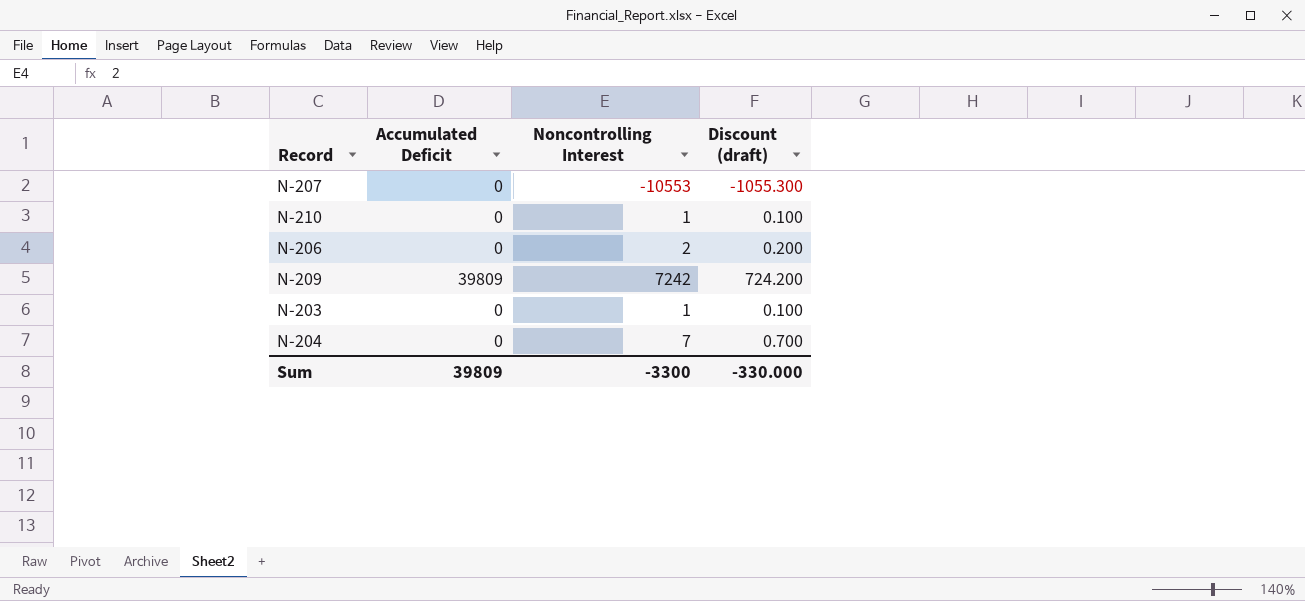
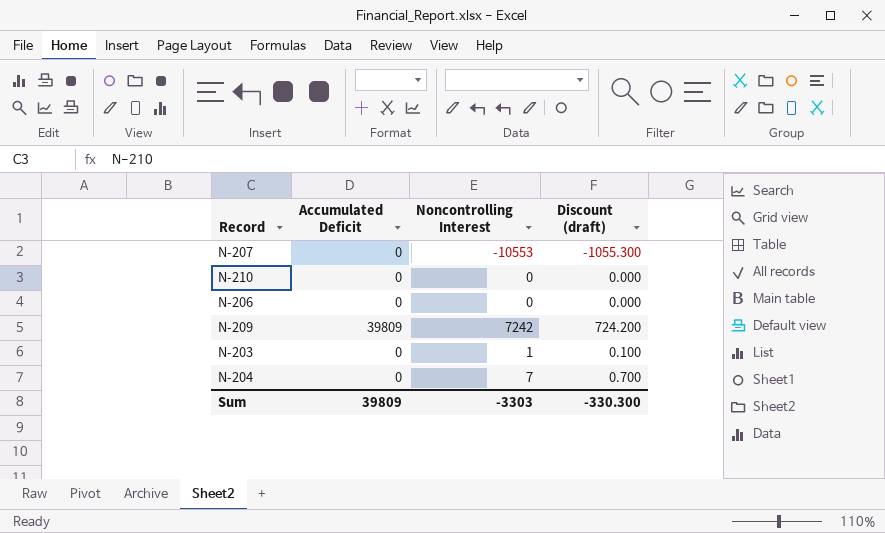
N-210 | Noncontrolling Interest: 1 -> 0
N-210 | Discount (draft): 0.100 -> 0.000
N-206 | Noncontrolling Interest: 2 -> 0
N-206 | Discount (draft): 0.200 -> 0.000
Sum | Noncontrolling Interest: -3300 -> -3303
Sum | Discount (draft): -330.000 -> -330.300

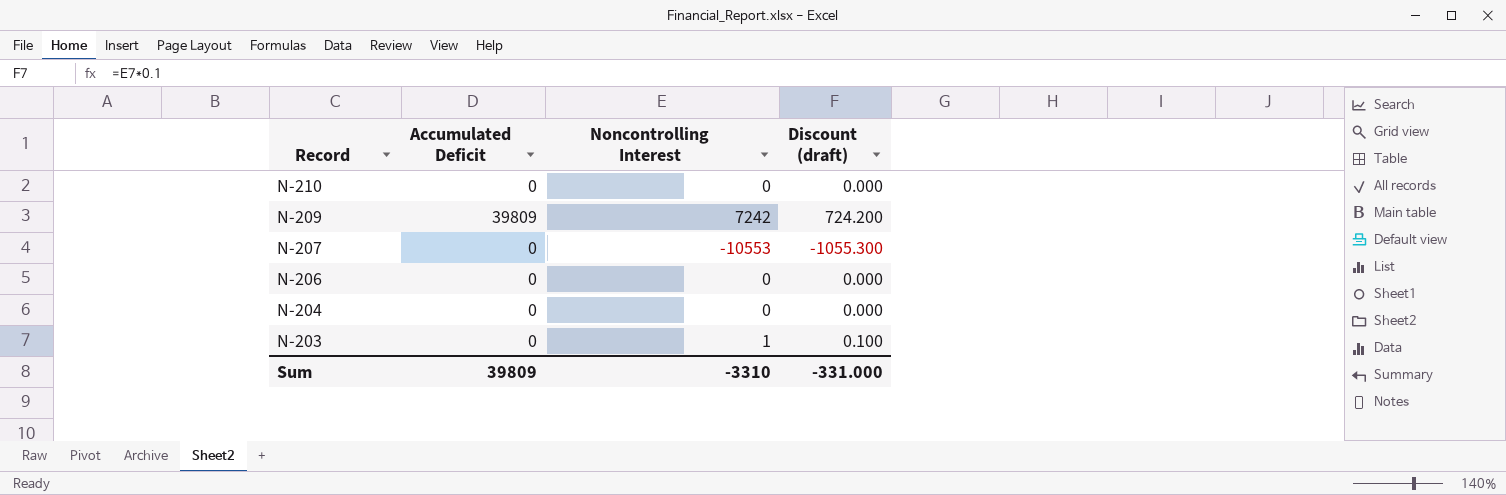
row order: none -> Record descending
N-204 | Noncontrolling Interest: 7 -> 0
N-204 | Discount (draft): 0.700 -> 0.000
Sum | Noncontrolling Interest: -3303 -> -3310
Sum | Discount (draft): -330.300 -> -331.000

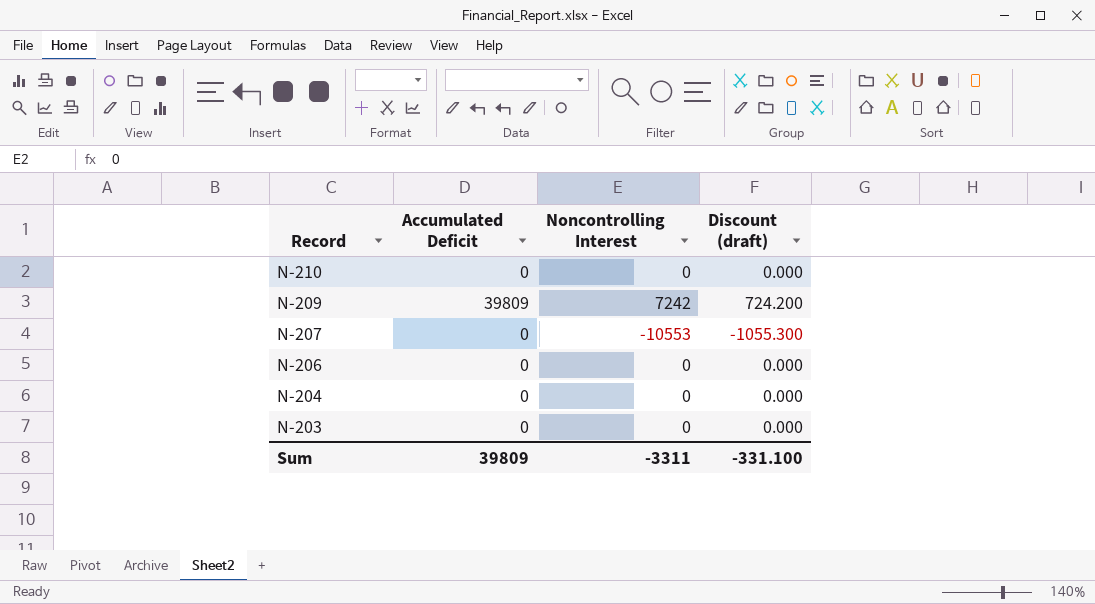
N-203 | Noncontrolling Interest: 1 -> 0
N-203 | Discount (draft): 0.100 -> 0.000
Sum | Noncontrolling Interest: -3310 -> -3311
Sum | Discount (draft): -331.000 -> -331.100

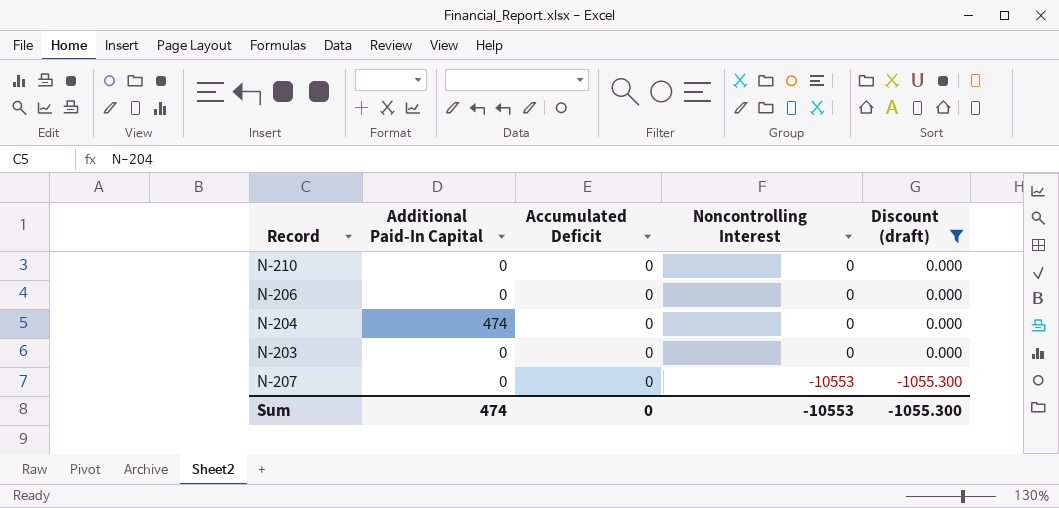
filter: none -> Discount (draft) != 724.200
row order: Record descending -> Noncontrolling Interest descending
column Additional Paid-In Capital | position: none -> 2
Sum | Accumulated Deficit: 39809 -> 0
Sum | Noncontrolling Interest: -3311 -> -10553
Sum | Discount (draft): -331.100 -> -1055.300

